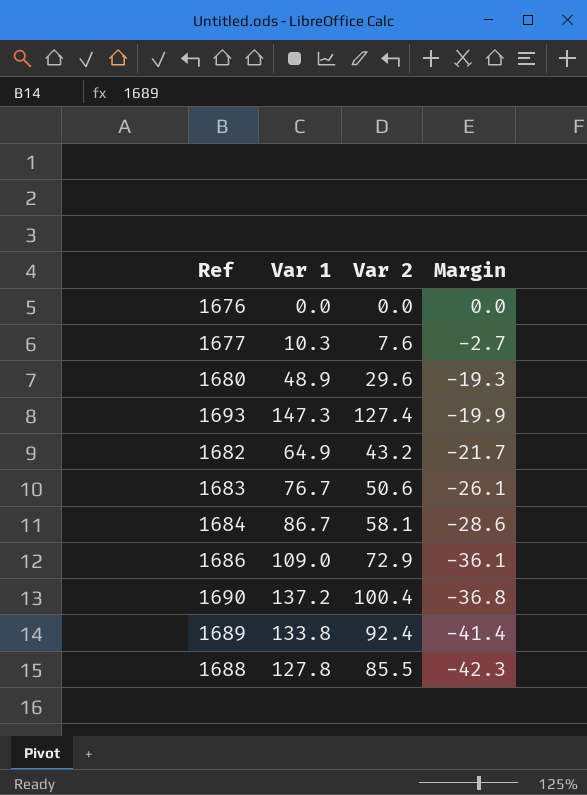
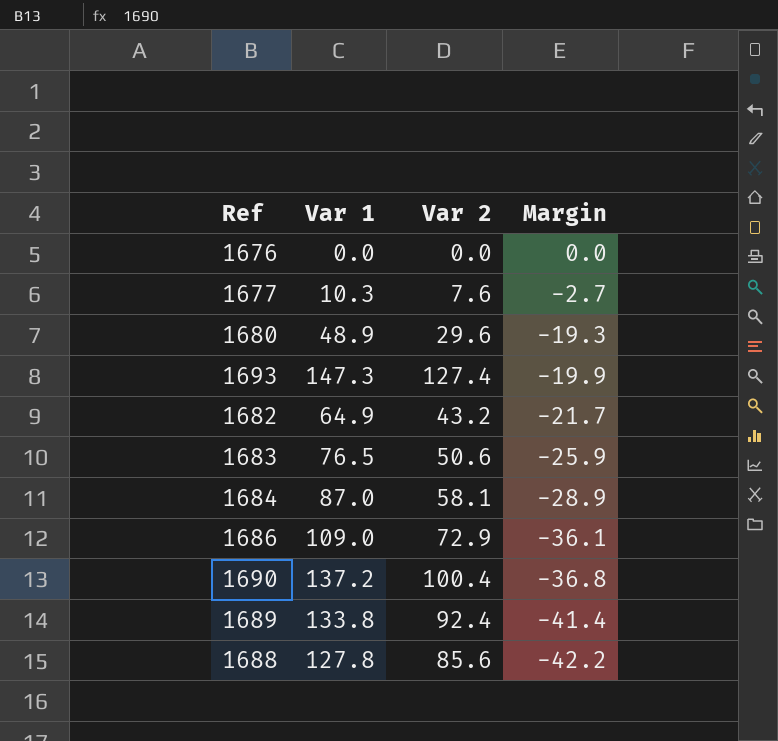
1683 | Var 1: 76.7 -> 76.5
1683 | Margin: -26.1 -> -25.9
1684 | Var 1: 86.7 -> 87.0
1684 | Margin: -28.6 -> -28.9
1688 | Var 2: 85.5 -> 85.6
1688 | Margin: -42.3 -> -42.2

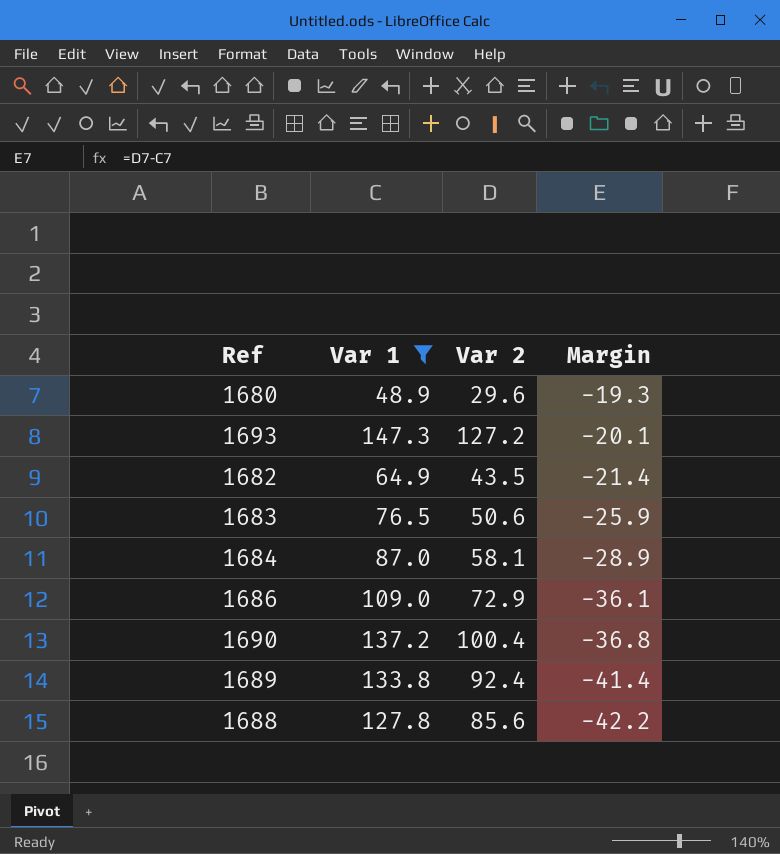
filter: none -> Var 1 >= 48.9
1693 | Var 2: 127.4 -> 127.2
1693 | Margin: -19.9 -> -20.1
1682 | Var 2: 43.2 -> 43.5
1682 | Margin: -21.7 -> -21.4

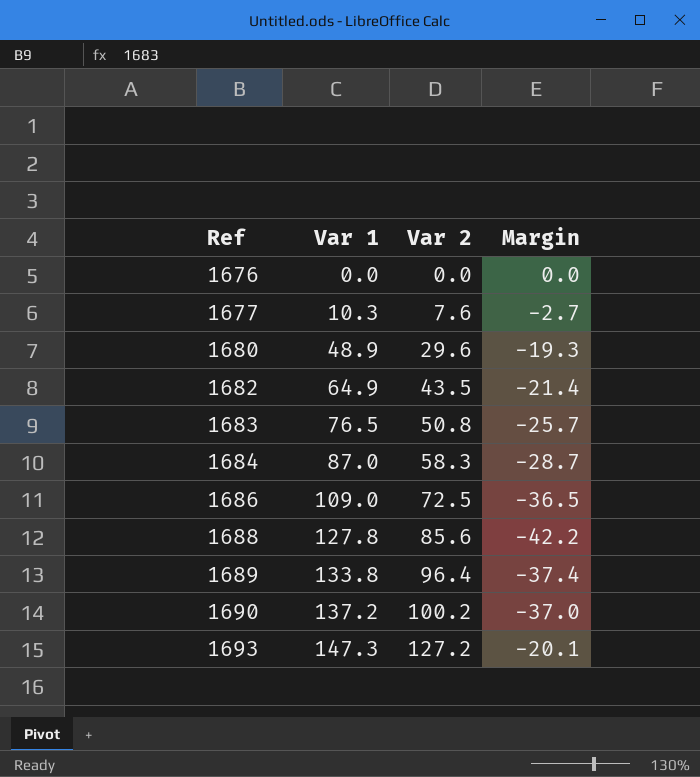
filter: Var 1 >= 48.9 -> none
row order: Margin descending -> Ref ascending
1683 | Var 2: 50.6 -> 50.8
1683 | Margin: -25.9 -> -25.7
1684 | Var 2: 58.1 -> 58.3
1684 | Margin: -28.9 -> -28.7
1686 | Var 2: 72.9 -> 72.5
1686 | Margin: -36.1 -> -36.5
1689 | Var 2: 92.4 -> 96.4
1689 | Margin: -41.4 -> -37.4
1690 | Var 2: 100.4 -> 100.2
1690 | Margin: -36.8 -> -37.0

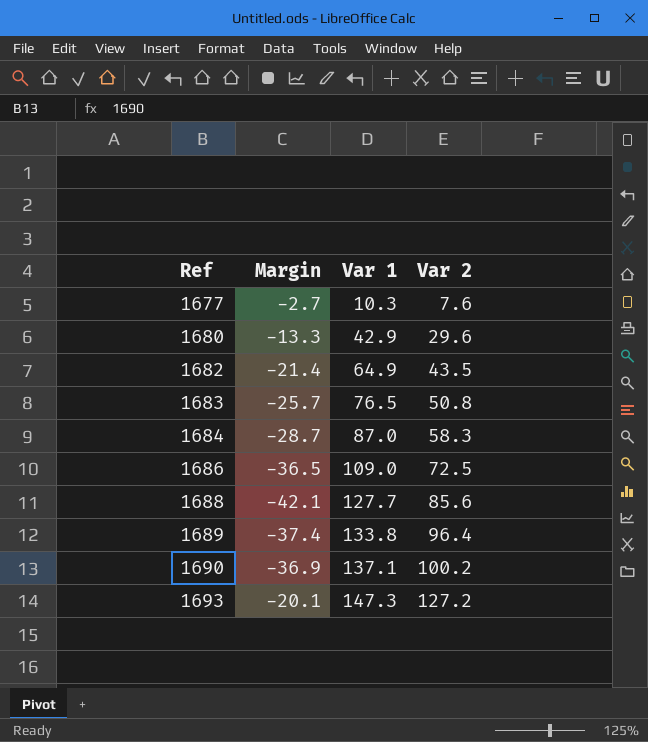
column Margin | position: 4 -> 2
row 1676: 0.0 | 0.0 | 0.0 -> none
1680 | Margin: -19.3 -> -13.3
1680 | Var 1: 48.9 -> 42.9
1688 | Margin: -42.2 -> -42.1
1688 | Var 1: 127.8 -> 127.7
1690 | Margin: -37.0 -> -36.9
1690 | Var 1: 137.2 -> 137.1

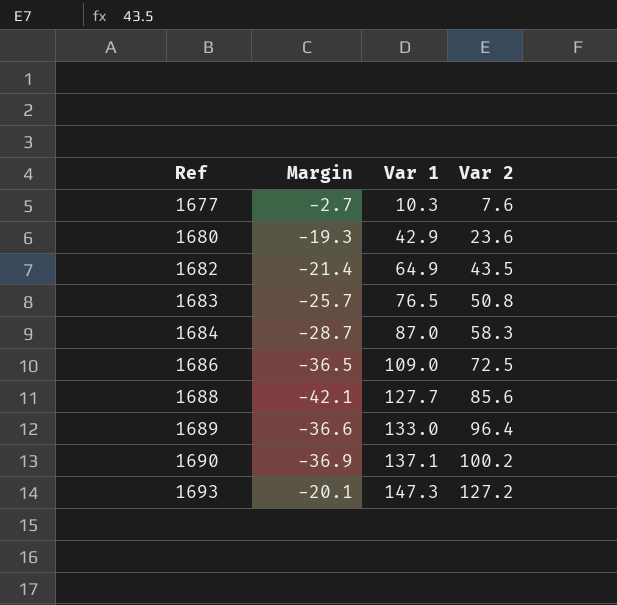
1680 | Margin: -13.3 -> -19.3
1680 | Var 2: 29.6 -> 23.6
1689 | Margin: -37.4 -> -36.6
1689 | Var 1: 133.8 -> 133.0

